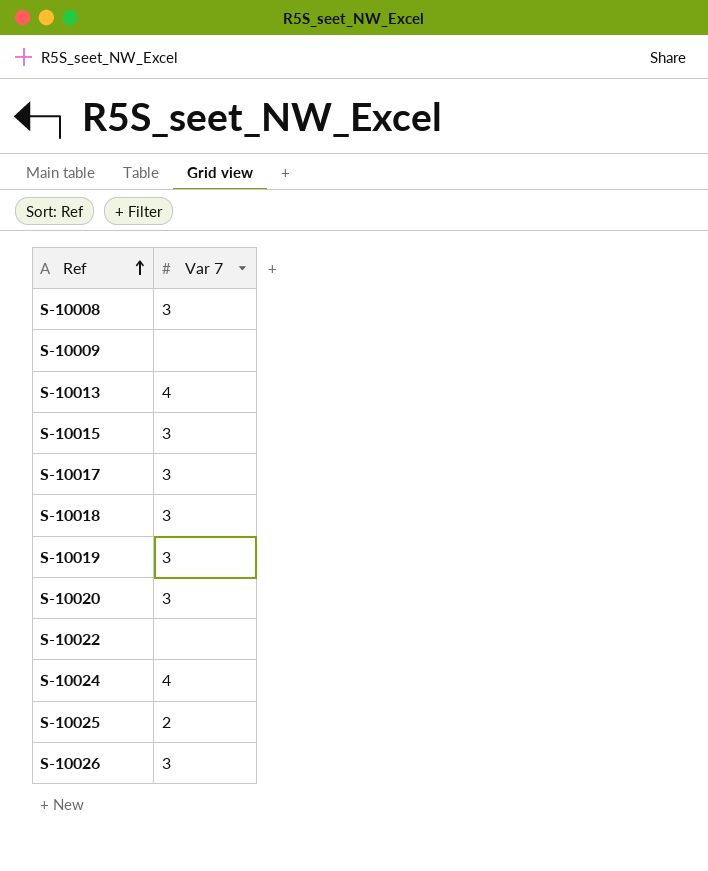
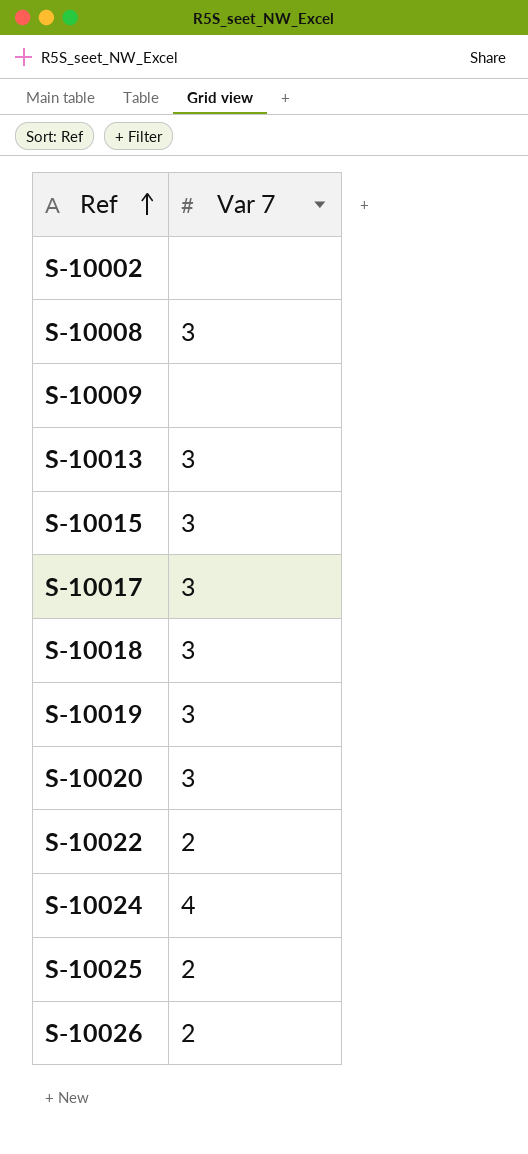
row S-10002: none -> none
S-10013 | Var 7: 4 -> 3
S-10022 | Var 7: none -> 2
S-10026 | Var 7: 3 -> 2

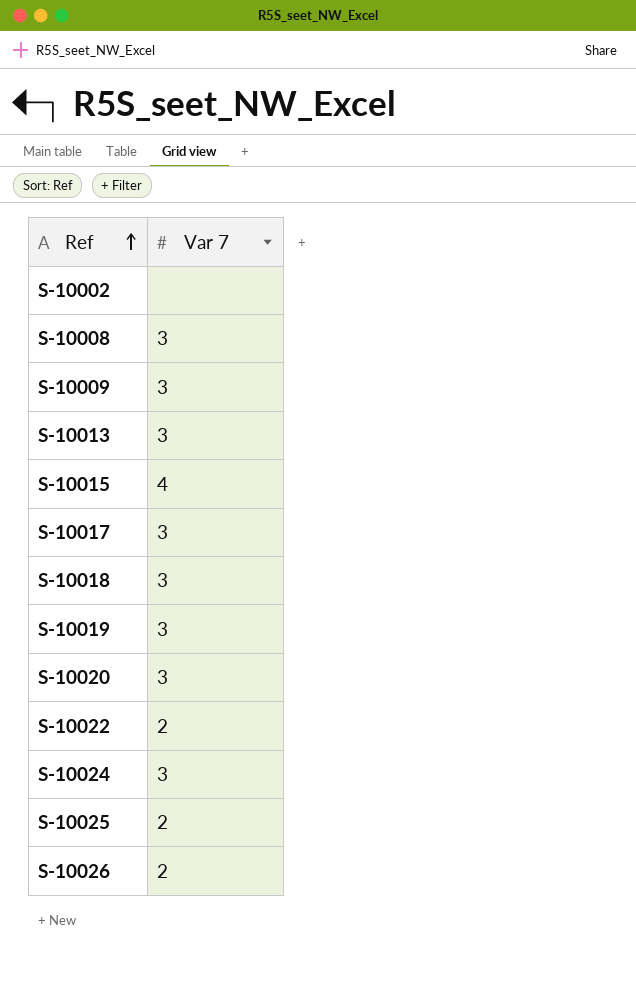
S-10009 | Var 7: none -> 3
S-10015 | Var 7: 3 -> 4
S-10024 | Var 7: 4 -> 3

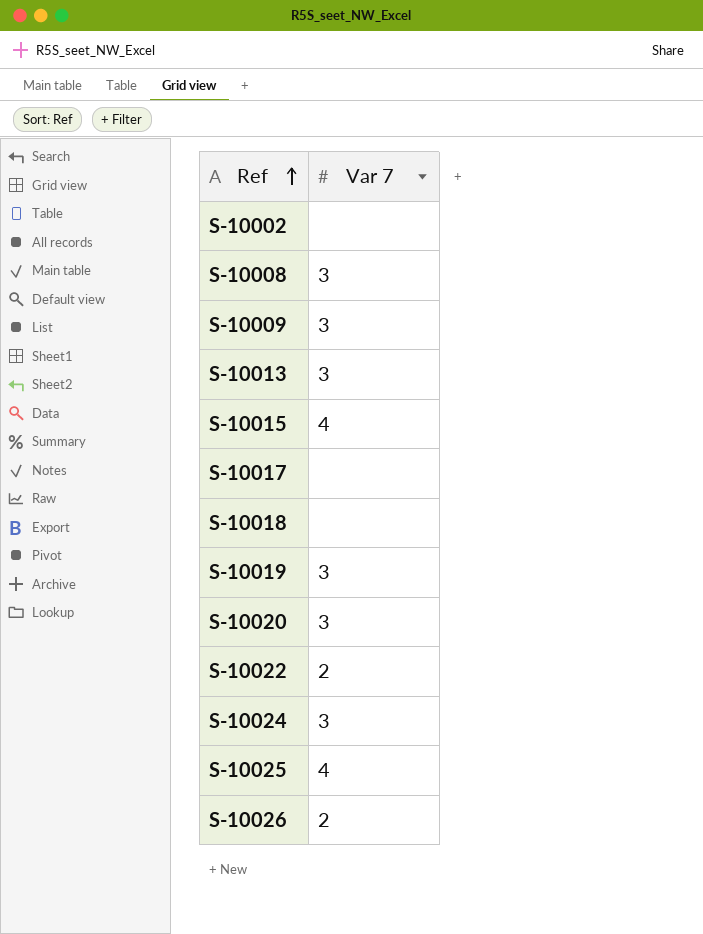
S-10017 | Var 7: 3 -> none
S-10018 | Var 7: 3 -> none
S-10025 | Var 7: 2 -> 4

